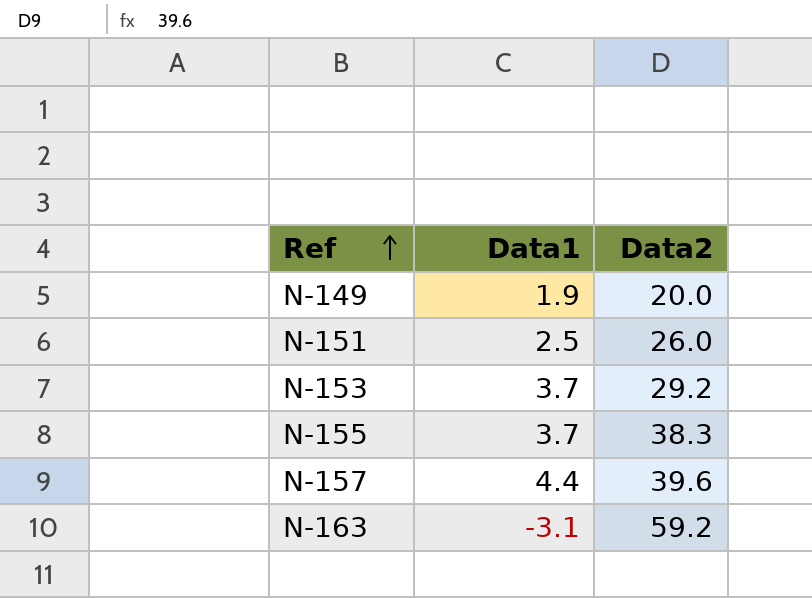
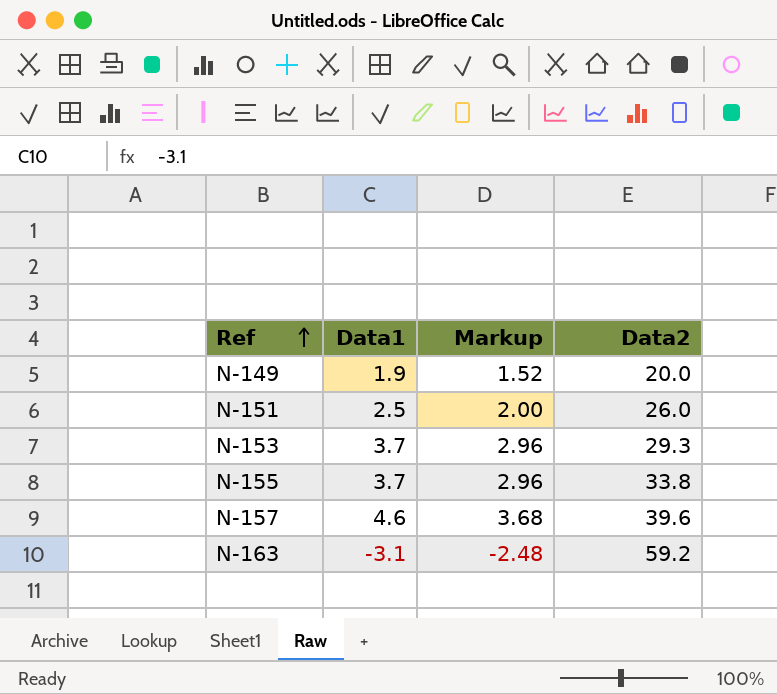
column Markup | formula: none -> [Data1] * 0.8
N-153 | Data2: 29.2 -> 29.3
N-155 | Data2: 38.3 -> 33.8
N-157 | Data1: 4.4 -> 4.6

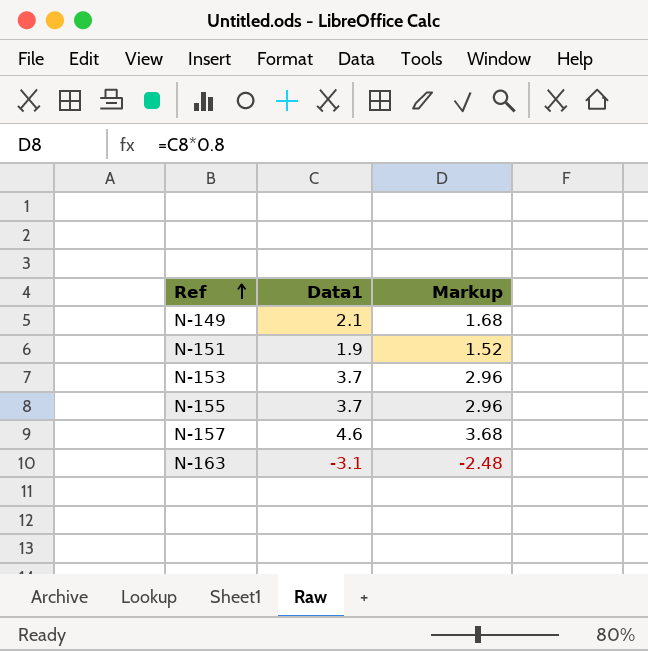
column Data2 | position: 4 -> none
N-149 | Data1: 1.9 -> 2.1
N-149 | Markup: 1.52 -> 1.68
N-151 | Data1: 2.5 -> 1.9
N-151 | Markup: 2.00 -> 1.52

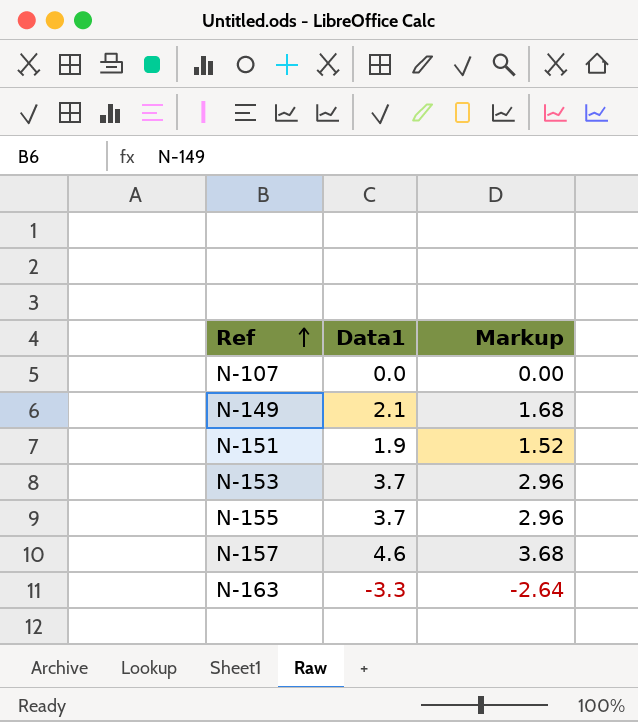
row N-107: none -> 0.0 | 0.00
N-163 | Data1: -3.1 -> -3.3
N-163 | Markup: -2.48 -> -2.64

